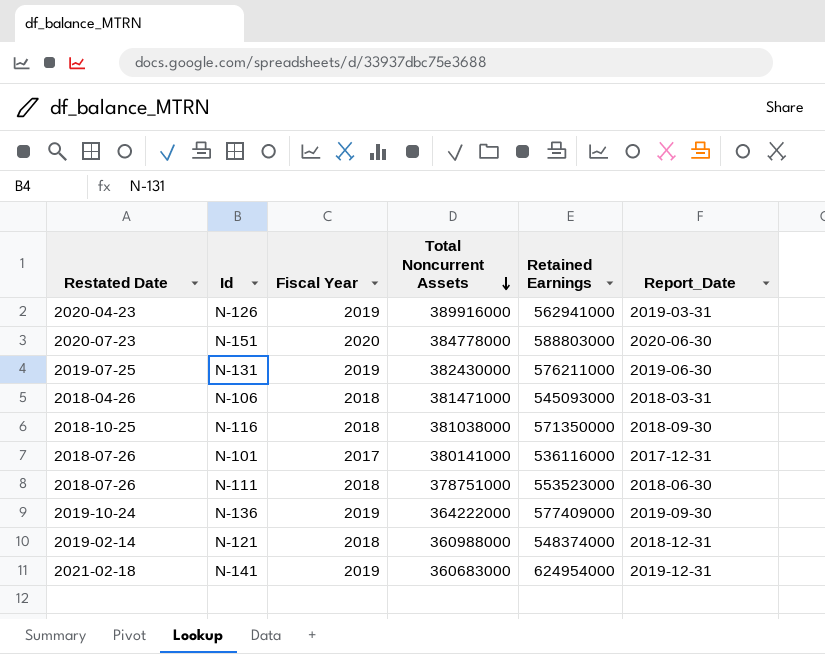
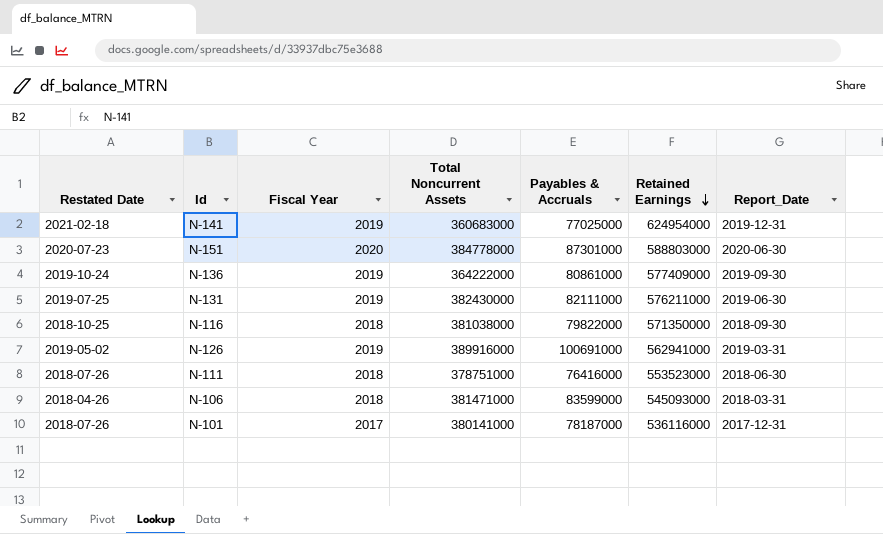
row order: Total Noncurrent Assets descending -> Retained Earnings descending
column Payables & Accruals | position: none -> 5
row N-121: 2019-02-14 | 2018 | 360988000 | 548374000 | 2018-12-31 -> none
N-126 | Restated Date: 2020-04-23 -> 2019-05-02

